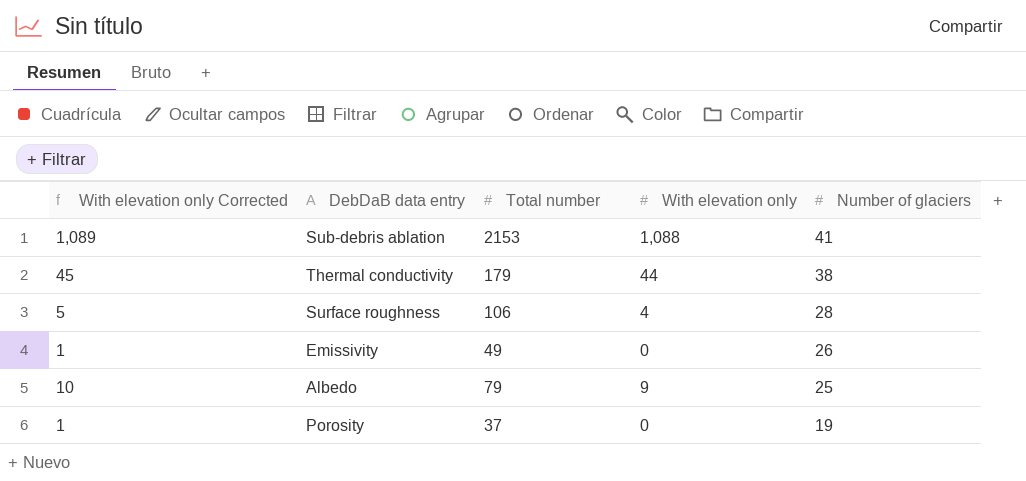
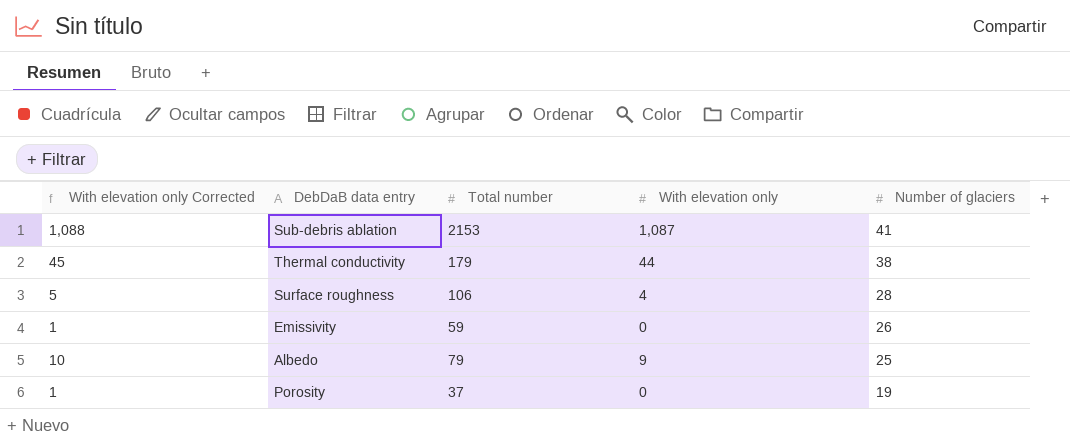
Sub-debris ablation | With elevation only Corrected: 1,089 -> 1,088
Sub-debris ablation | With elevation only: 1,088 -> 1,087
Emissivity | Total number: 49 -> 59

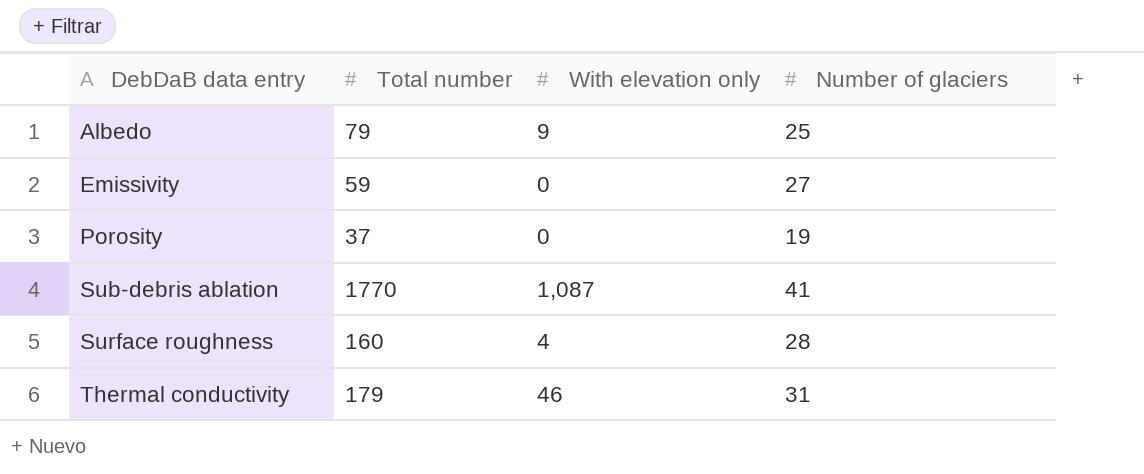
row order: Number of glaciers descending -> DebDaB data entry ascending
column With elevation only Corrected | formula: [With elevation only] + 1 -> none
Emissivity | Number of glaciers: 26 -> 27
Sub-debris ablation | Total number: 2153 -> 1770
Surface roughness | Total number: 106 -> 160
Thermal conductivity | With elevation only: 44 -> 46
Thermal conductivity | Number of glaciers: 38 -> 31

